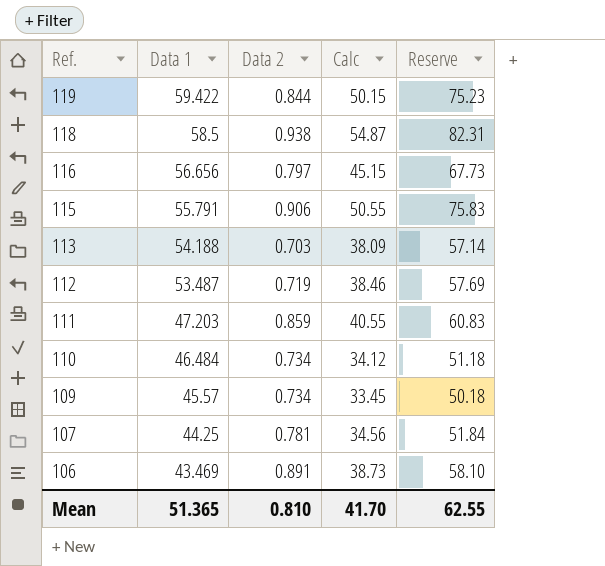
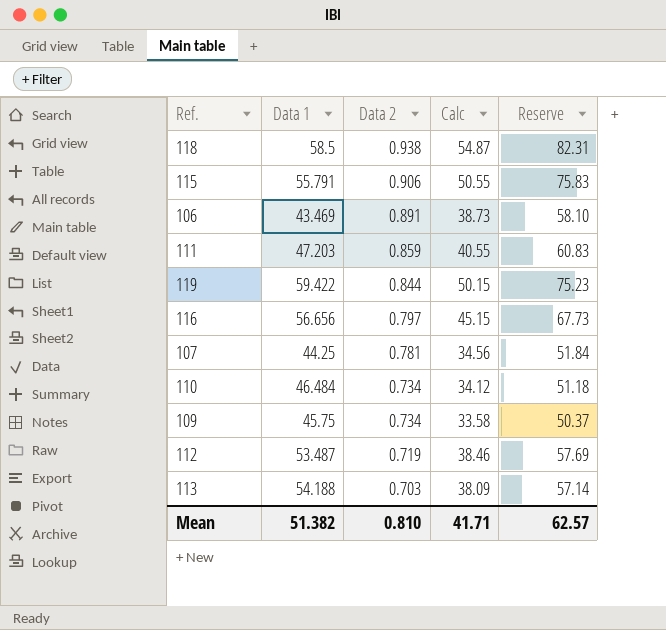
row order: Ref. descending -> Data 2 descending
109 | Data 1: 45.57 -> 45.75
109 | Calc: 33.45 -> 33.58
109 | Reserve: 50.18 -> 50.37
Mean | Data 1: 51.365 -> 51.382
Mean | Calc: 41.70 -> 41.71
Mean | Reserve: 62.55 -> 62.57

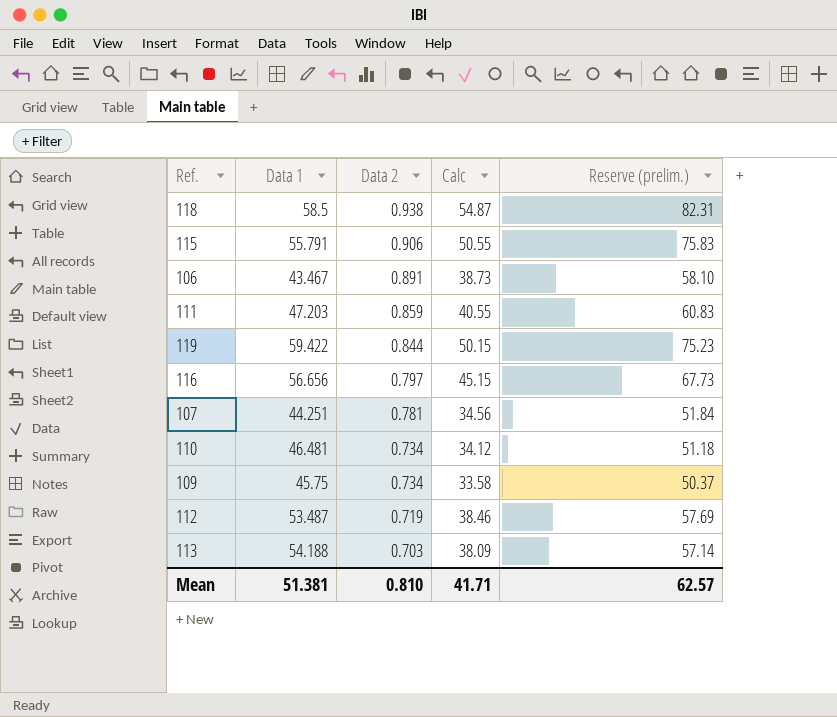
column name: Reserve -> Reserve (prelim.)
106 | Data 1: 43.469 -> 43.467
107 | Data 1: 44.25 -> 44.251
110 | Data 1: 46.484 -> 46.481
Mean | Data 1: 51.382 -> 51.381

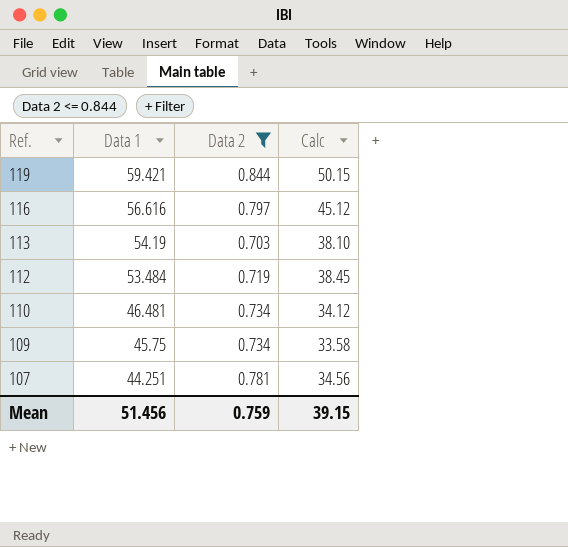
filter: none -> Data 2 <= 0.844
row order: Data 2 descending -> Ref. descending
column Reserve (prelim.) | formula: [Calc] * 1.5 -> none
119 | Data 1: 59.422 -> 59.421
116 | Data 1: 56.656 -> 56.616
116 | Calc: 45.15 -> 45.12
113 | Data 1: 54.188 -> 54.19
113 | Calc: 38.09 -> 38.10
112 | Data 1: 53.487 -> 53.484
112 | Calc: 38.46 -> 38.45
Mean | Data 1: 51.381 -> 51.456
Mean | Data 2: 0.810 -> 0.759
Mean | Calc: 41.71 -> 39.15

